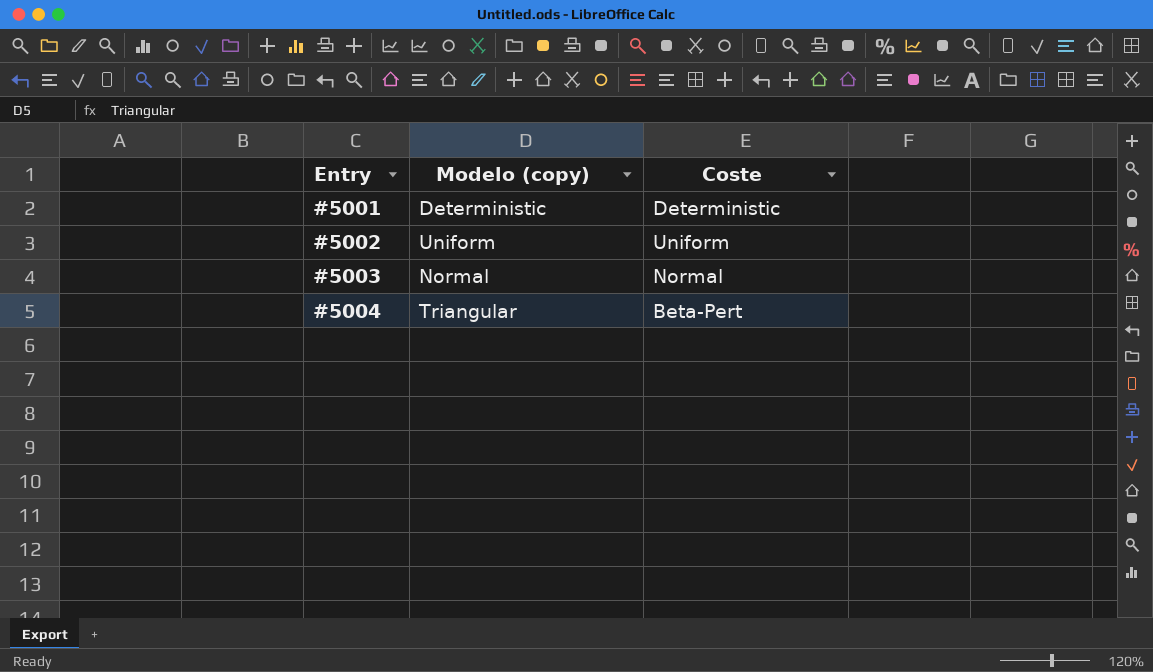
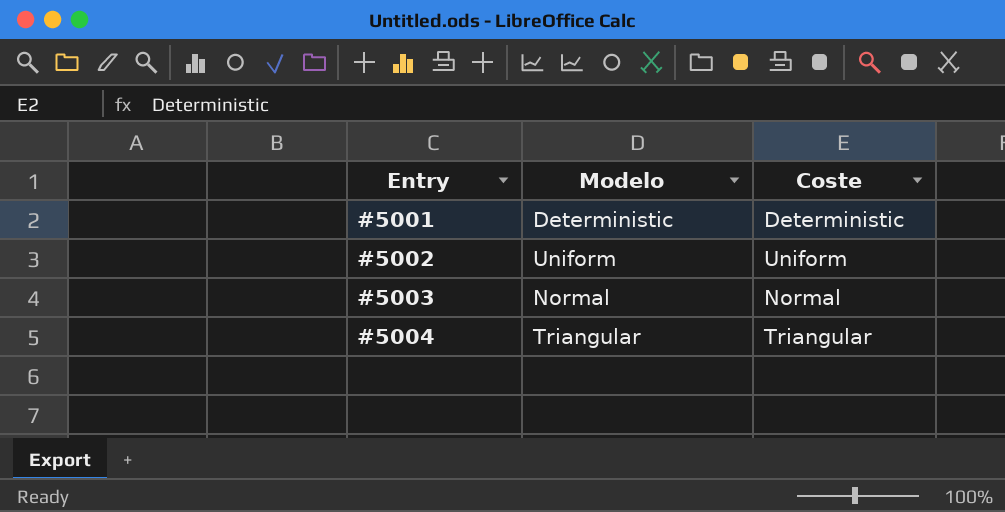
column name: Modelo (copy) -> Modelo
#5004 | Coste: Beta-Pert -> Triangular

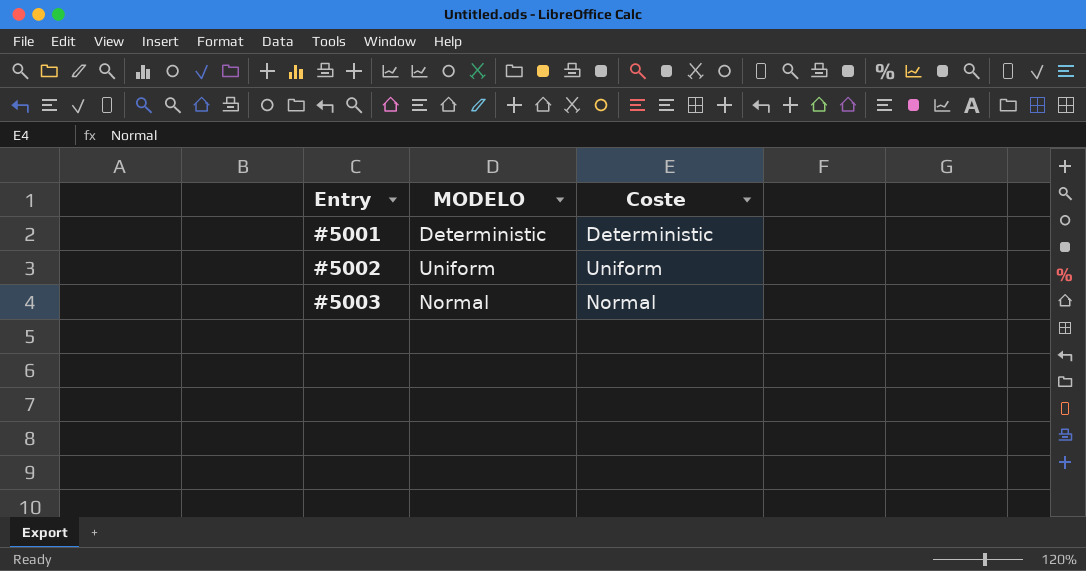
column name: Modelo -> MODELO
row #5004: Triangular | Triangular -> none

